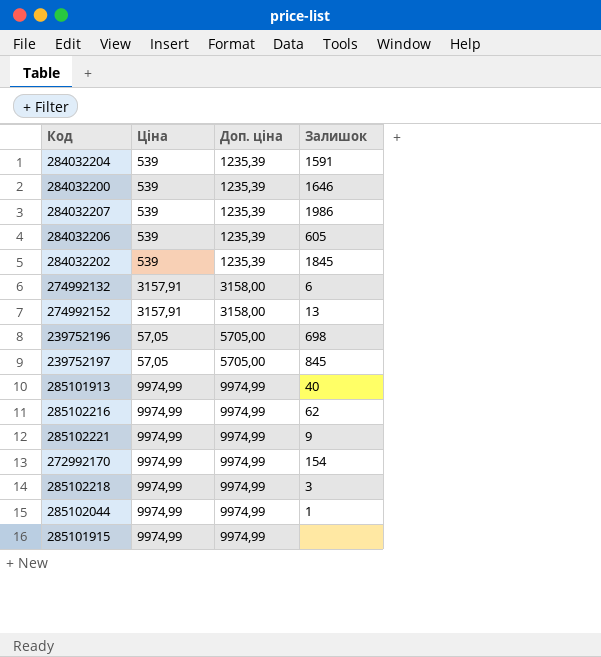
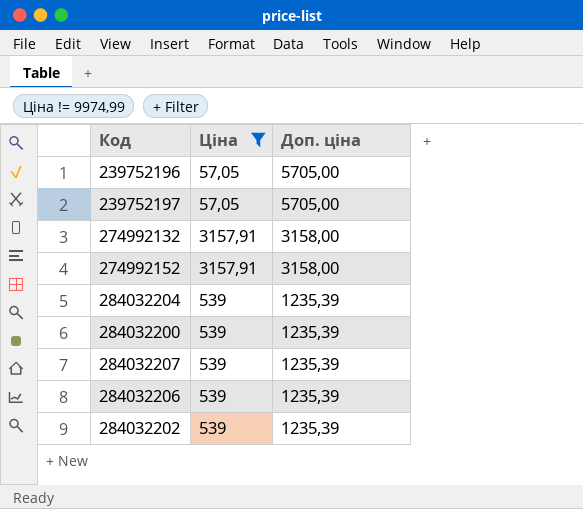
filter: none -> Ціна != 9974,99
row order: Доп. ціна ascending -> Доп. ціна descending
column Залишок | position: 4 -> none

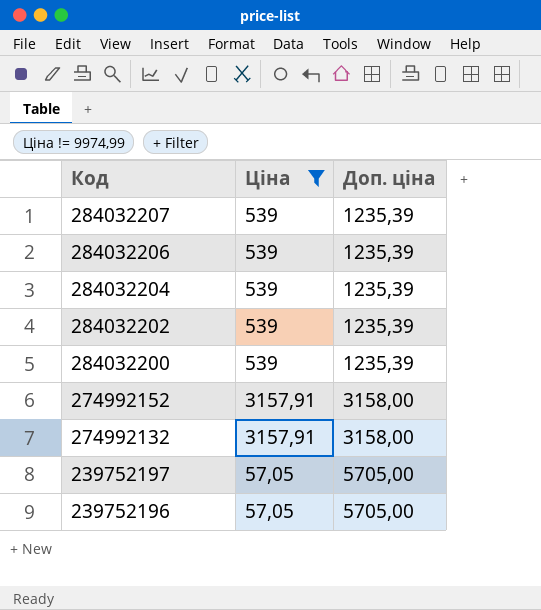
row order: Доп. ціна descending -> Код descending

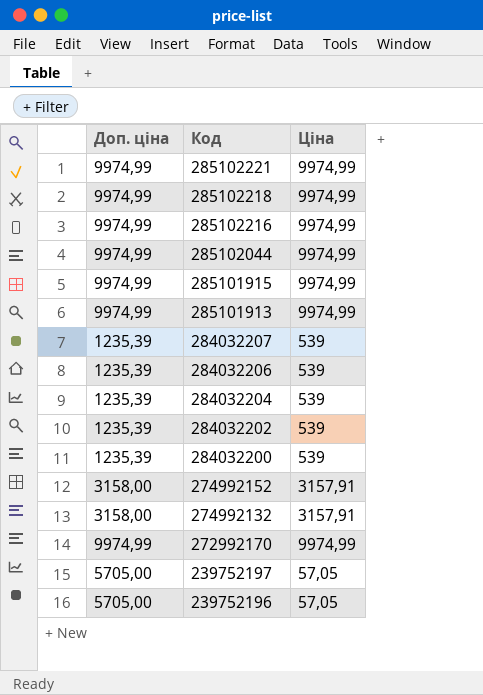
filter: Ціна != 9974,99 -> none
column Доп. ціна | position: 3 -> 1

